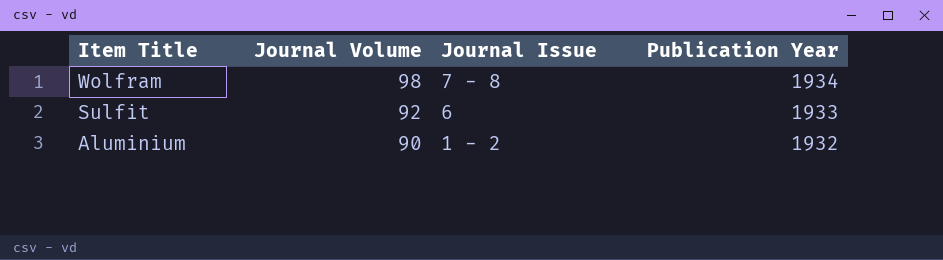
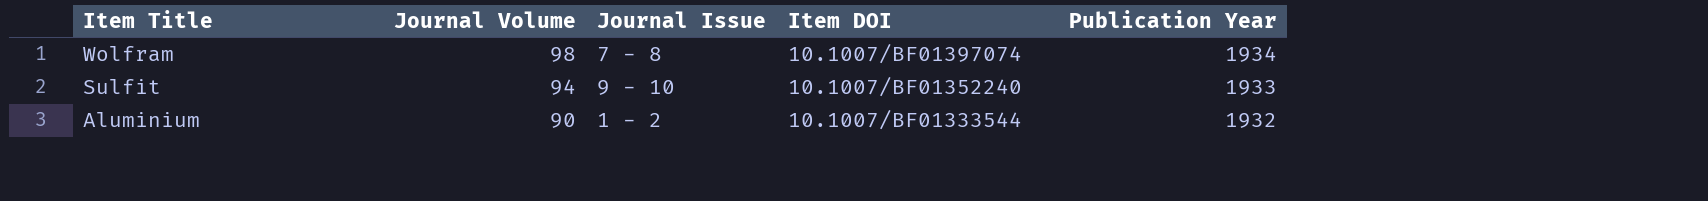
column Item DOI | position: none -> 4
Sulfit | Journal Volume: 92 -> 94
Sulfit | Journal Issue: 6 -> 9 - 10

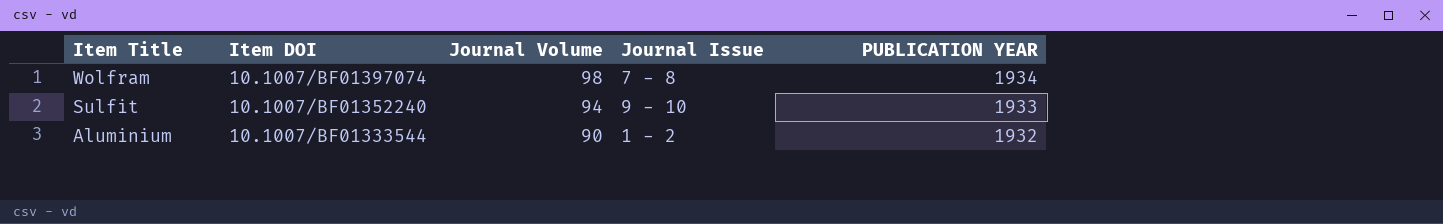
column Item DOI | position: 4 -> 2
column name: Publication Year -> PUBLICATION YEAR

